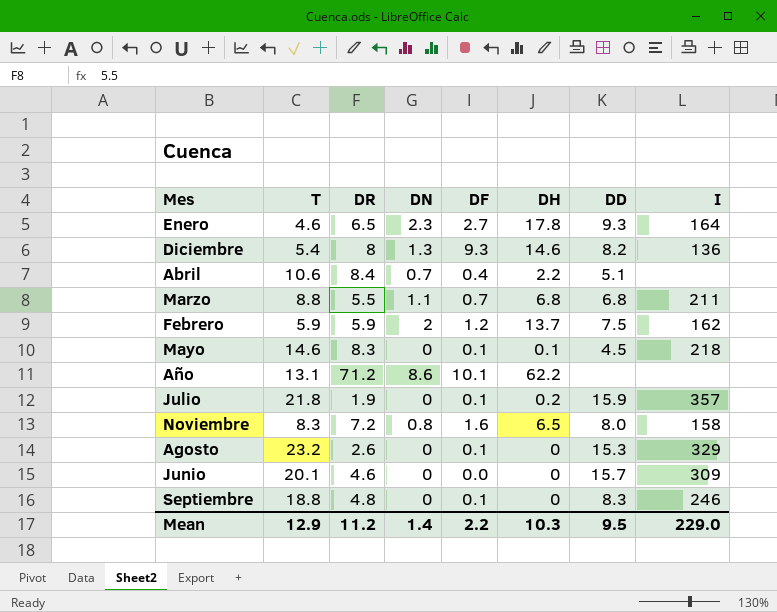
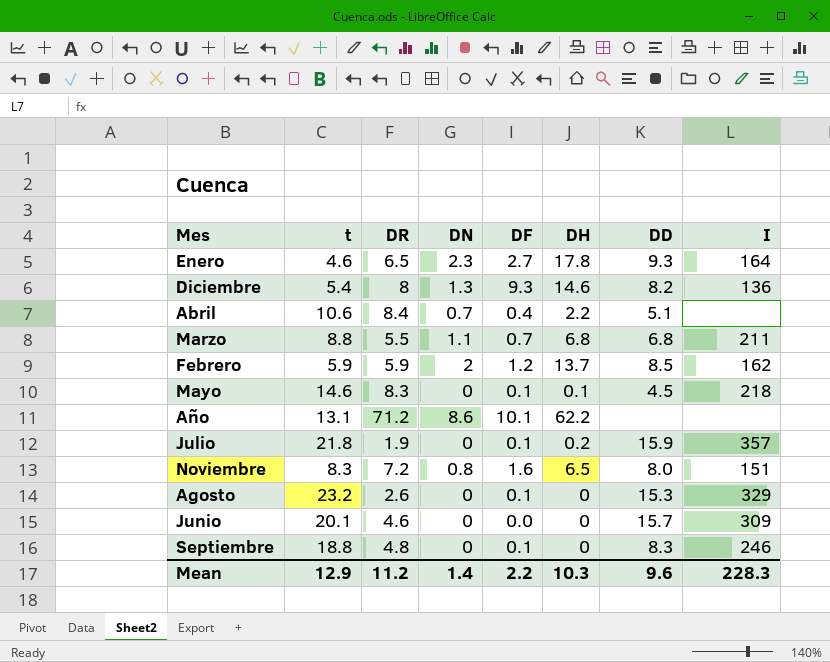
column name: T -> t
Febrero | DD: 7.5 -> 8.5
Noviembre | I: 158 -> 151
Mean | DD: 9.5 -> 9.6
Mean | I: 229.0 -> 228.3

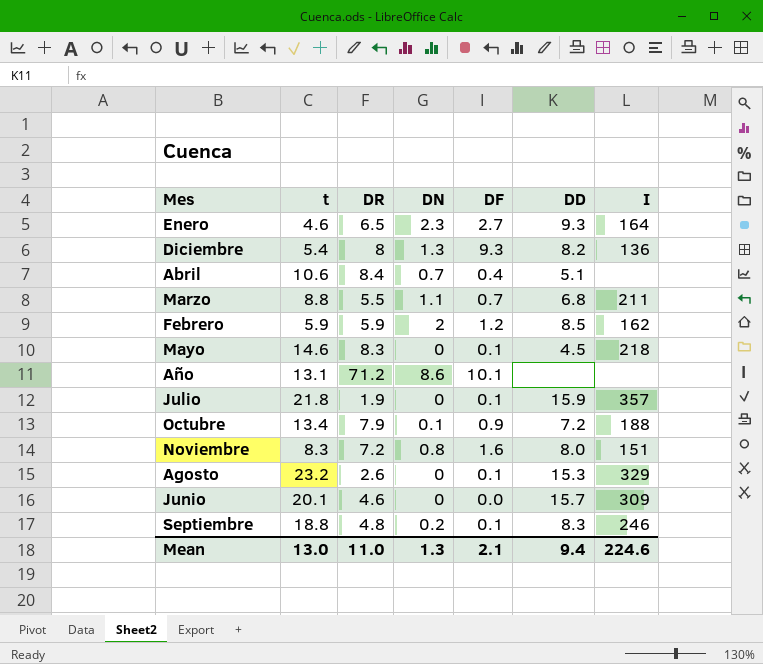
column DH | position: 6 -> none
row Octubre: none -> 13.4 | 7.9 | 0.1 | 0.9 | 7.2 | 188
Septiembre | DN: 0 -> 0.2
Mean | t: 12.9 -> 13.0
Mean | DR: 11.2 -> 11.0
Mean | DN: 1.4 -> 1.3
Mean | DF: 2.2 -> 2.1
Mean | DD: 9.6 -> 9.4
Mean | I: 228.3 -> 224.6

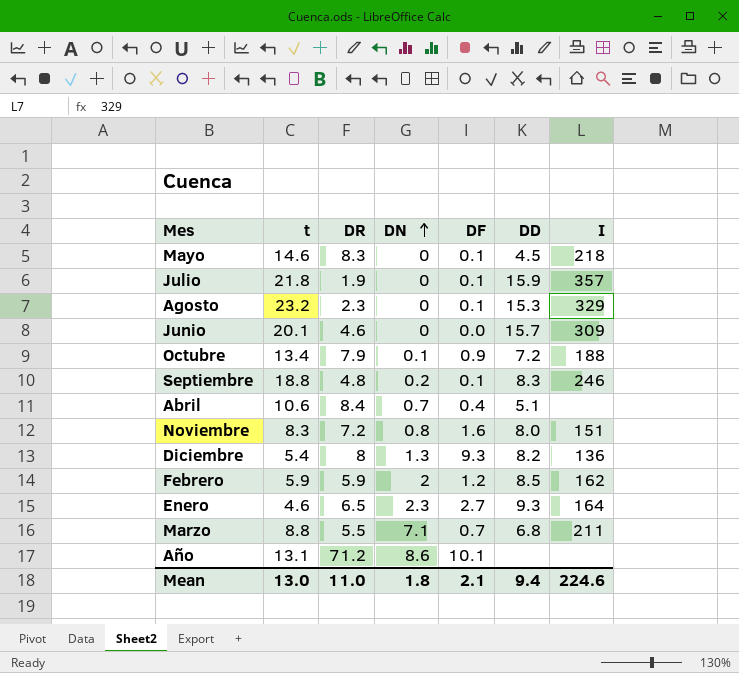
row order: none -> DN ascending
Agosto | DR: 2.6 -> 2.3
Marzo | DN: 1.1 -> 7.1
Mean | DN: 1.3 -> 1.8

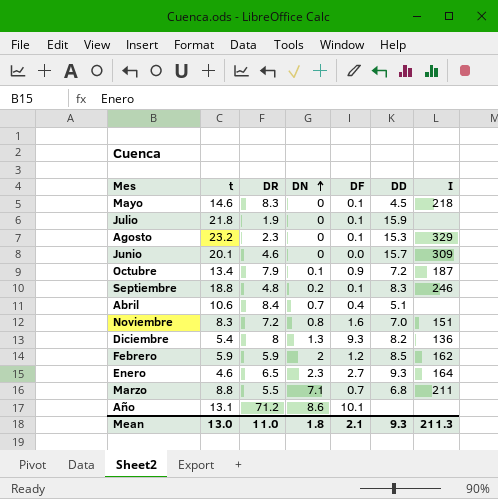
Julio | I: 357 -> none
Octubre | I: 188 -> 187
Noviembre | DD: 8.0 -> 7.0
Mean | DD: 9.4 -> 9.3
Mean | I: 224.6 -> 211.3

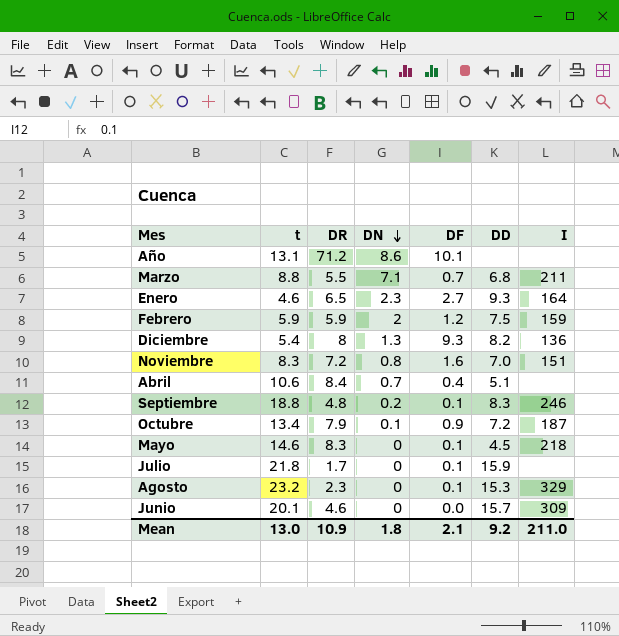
row order: DN ascending -> DN descending
Febrero | DD: 8.5 -> 7.5
Febrero | I: 162 -> 159
Julio | DR: 1.9 -> 1.7
Mean | DR: 11.0 -> 10.9
Mean | DD: 9.3 -> 9.2
Mean | I: 211.3 -> 211.0

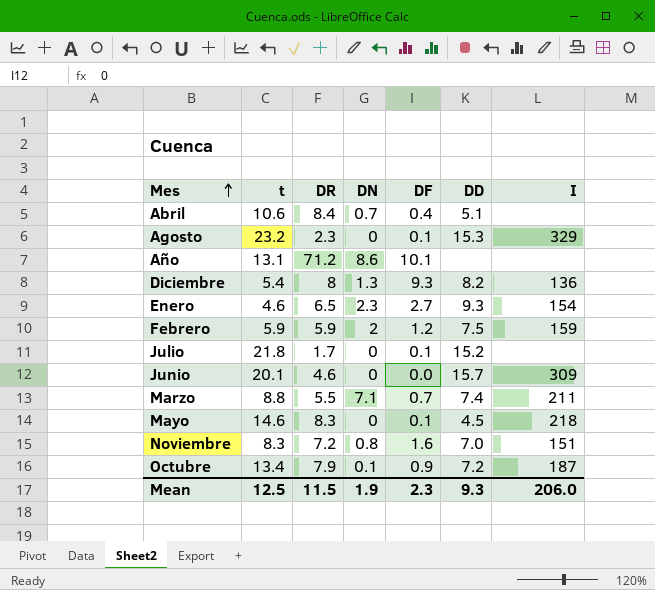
row order: DN descending -> Mes ascending
row Septiembre: 18.8 | 4.8 | 0.2 | 0.1 | 8.3 | 246 -> none
Enero | I: 164 -> 154
Julio | DD: 15.9 -> 15.2
Marzo | DD: 6.8 -> 7.4
Mean | t: 13.0 -> 12.5
Mean | DR: 10.9 -> 11.5
Mean | DN: 1.8 -> 1.9
Mean | DF: 2.1 -> 2.3
Mean | DD: 9.2 -> 9.3
Mean | I: 211.0 -> 206.0

